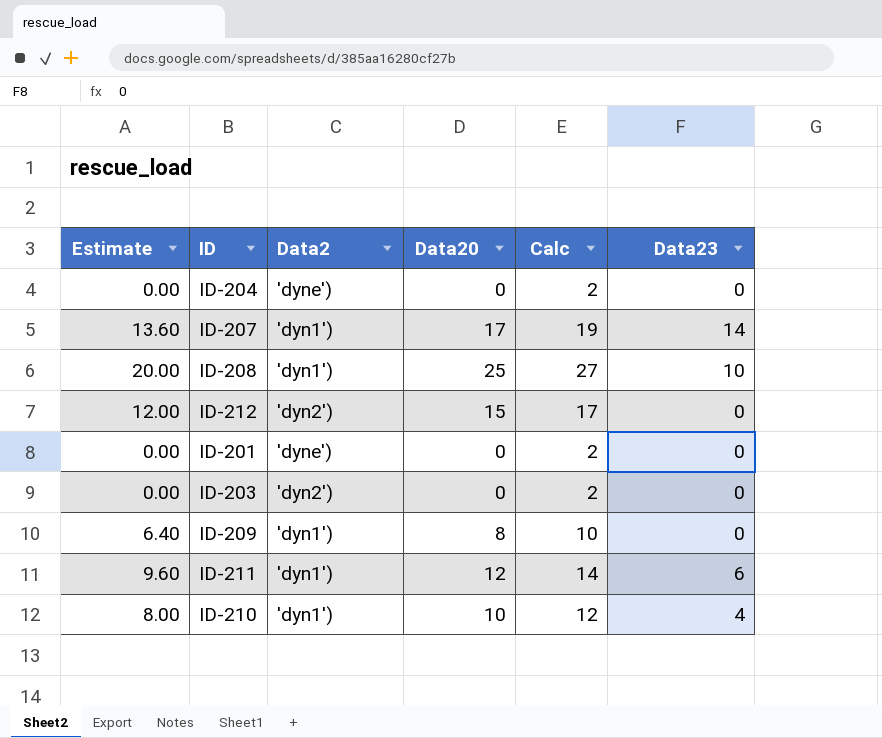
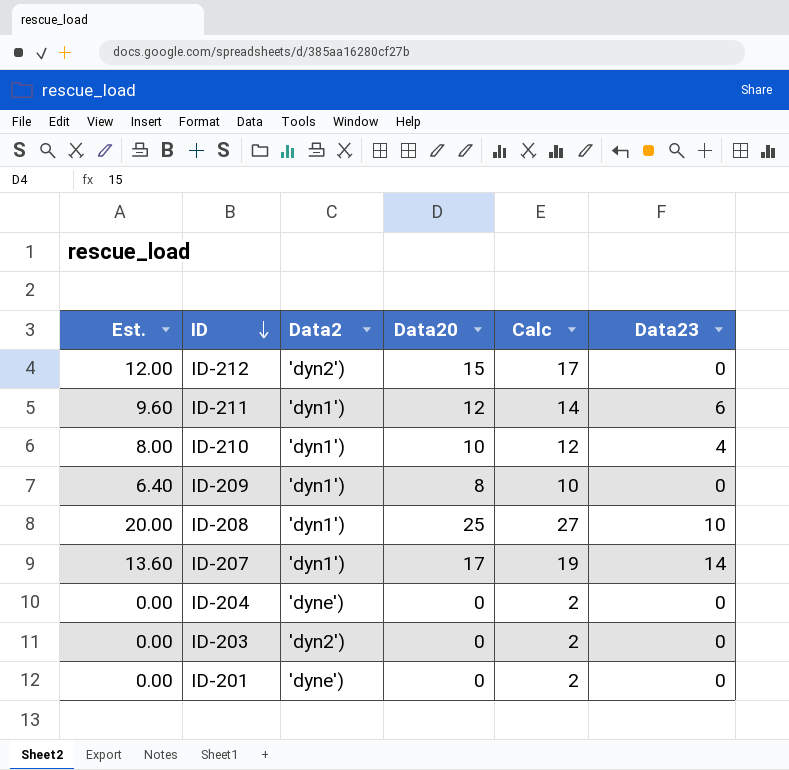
row order: none -> ID descending
column name: Estimate -> Est.

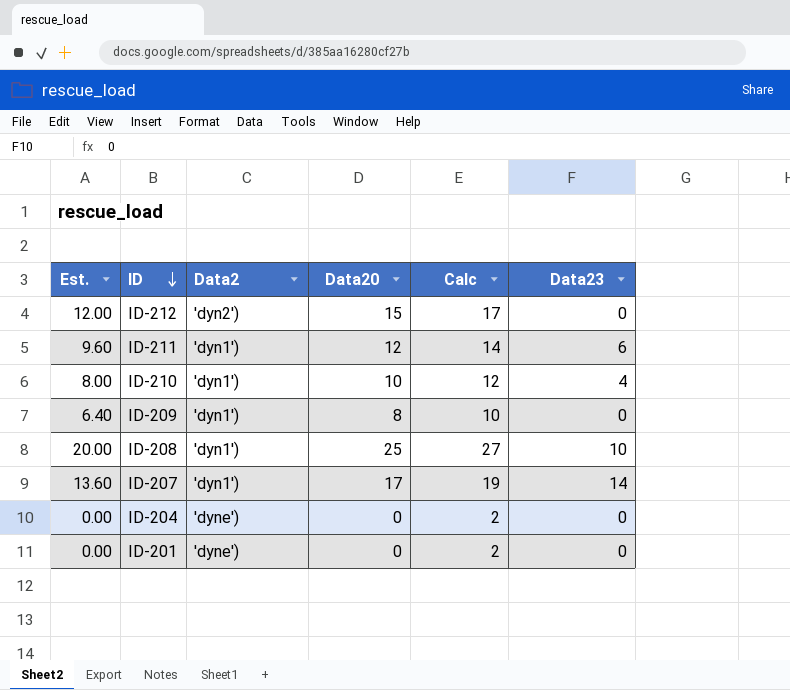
row ID-203: 0.00 | 'dyn2') | 0 | 2 | 0 -> none

